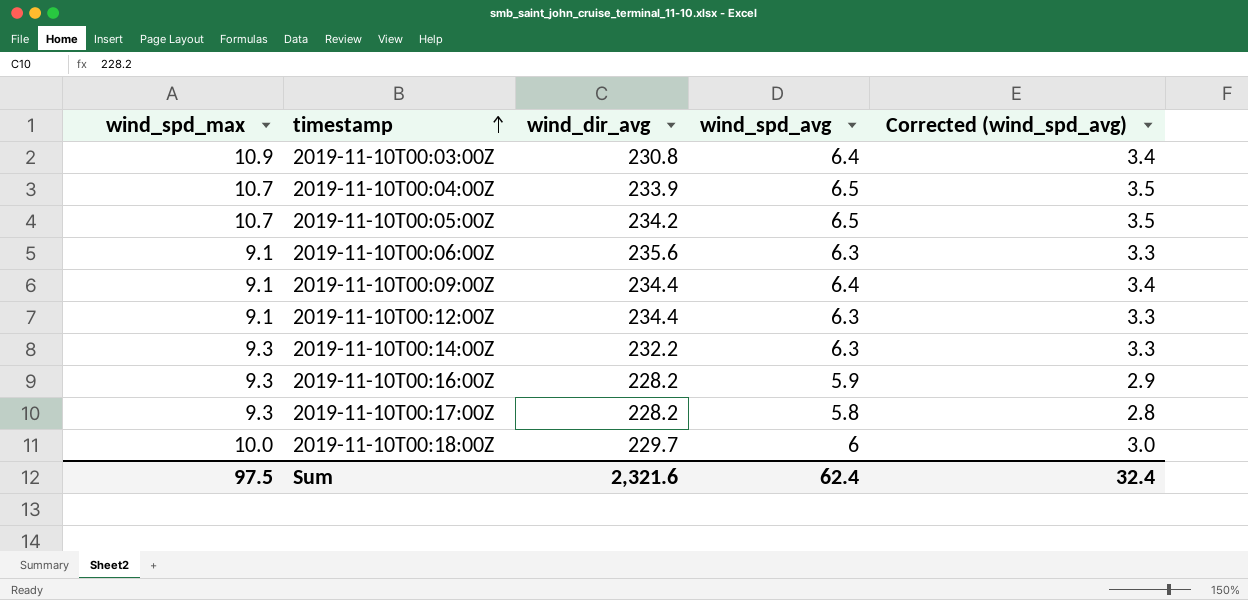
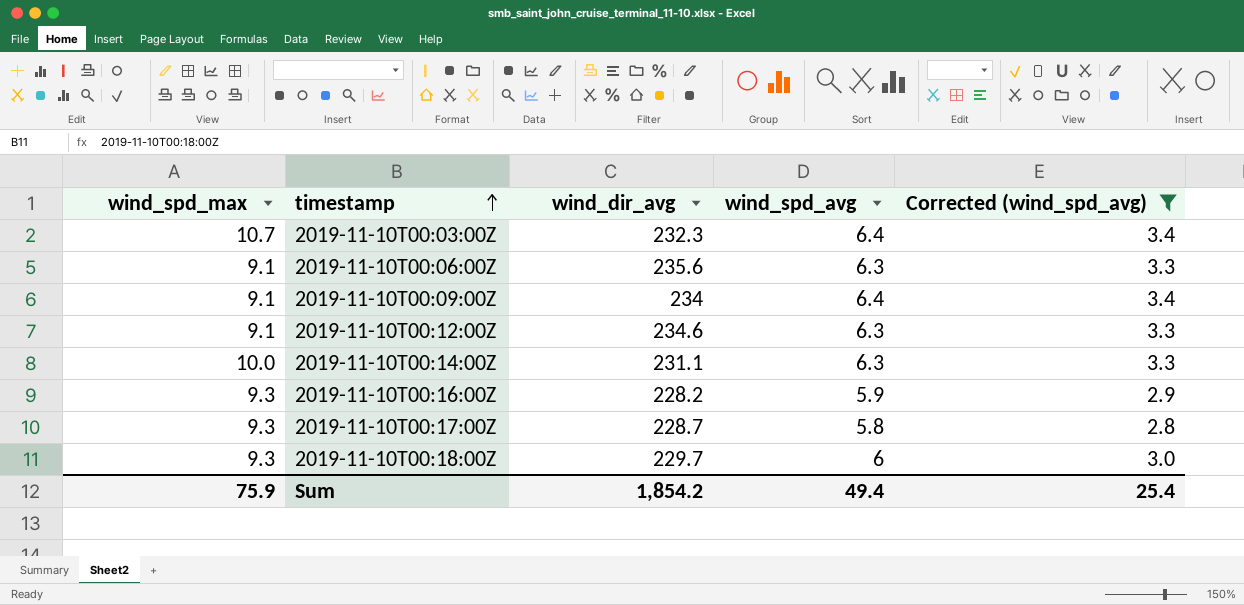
filter: none -> Corrected (wind_spd_avg) != 3.5
2019-11-10T00:03:00Z | wind_spd_max: 10.9 -> 10.7
2019-11-10T00:03:00Z | wind_dir_avg: 230.8 -> 232.3
2019-11-10T00:09:00Z | wind_dir_avg: 234.4 -> 234
2019-11-10T00:12:00Z | wind_dir_avg: 234.4 -> 234.6
2019-11-10T00:14:00Z | wind_spd_max: 9.3 -> 10.0
2019-11-10T00:14:00Z | wind_dir_avg: 232.2 -> 231.1
2019-11-10T00:17:00Z | wind_dir_avg: 228.2 -> 228.7
2019-11-10T00:18:00Z | wind_spd_max: 10.0 -> 9.3
Sum | wind_spd_max: 97.5 -> 75.9
Sum | wind_dir_avg: 2,321.6 -> 1,854.2
Sum | wind_spd_avg: 62.4 -> 49.4
Sum | Corrected (wind_spd_avg): 32.4 -> 25.4

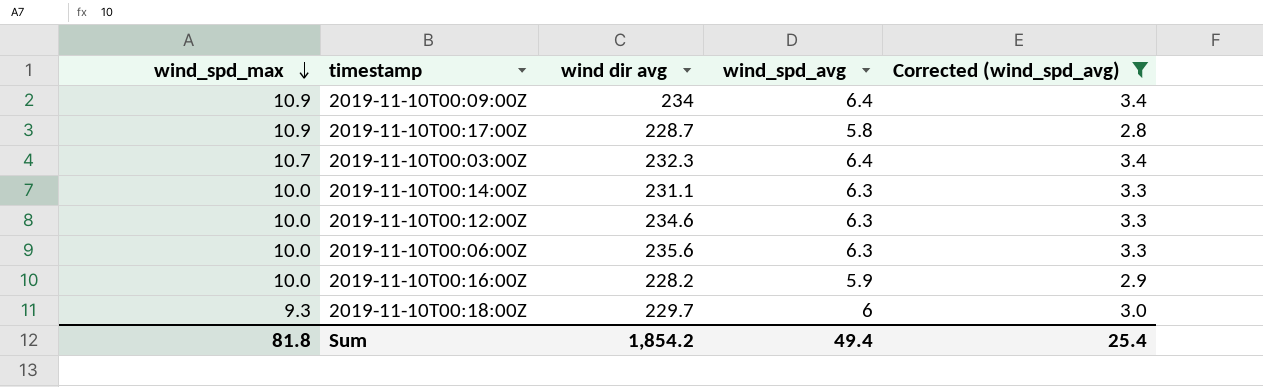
row order: timestamp ascending -> wind_spd_max descending
column name: wind_dir_avg -> wind dir avg
2019-11-10T00:09:00Z | wind_spd_max: 9.1 -> 10.9
2019-11-10T00:17:00Z | wind_spd_max: 9.3 -> 10.9
2019-11-10T00:12:00Z | wind_spd_max: 9.1 -> 10.0
2019-11-10T00:06:00Z | wind_spd_max: 9.1 -> 10.0
2019-11-10T00:16:00Z | wind_spd_max: 9.3 -> 10.0
Sum | wind_spd_max: 75.9 -> 81.8

